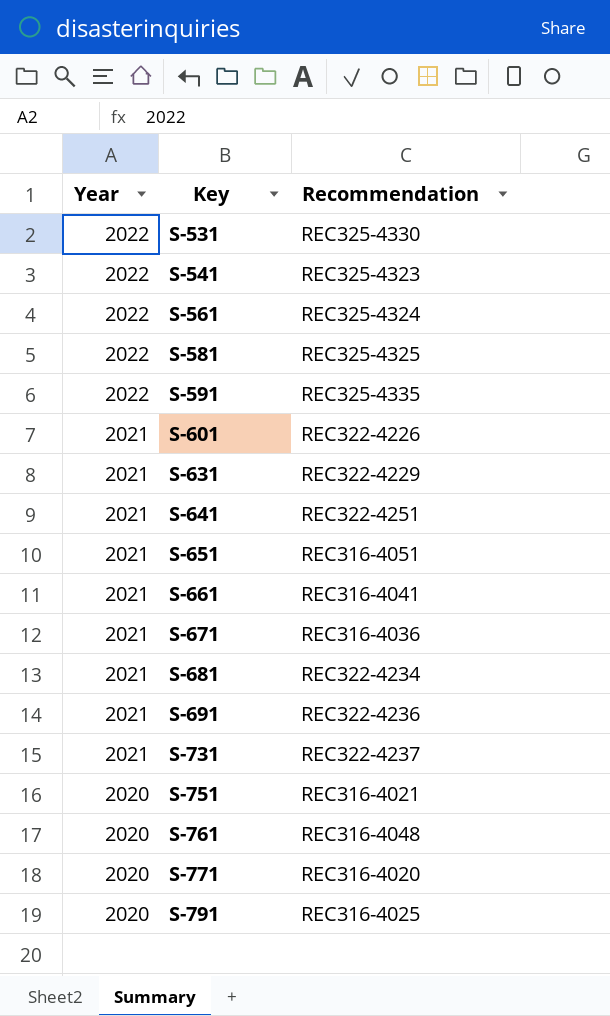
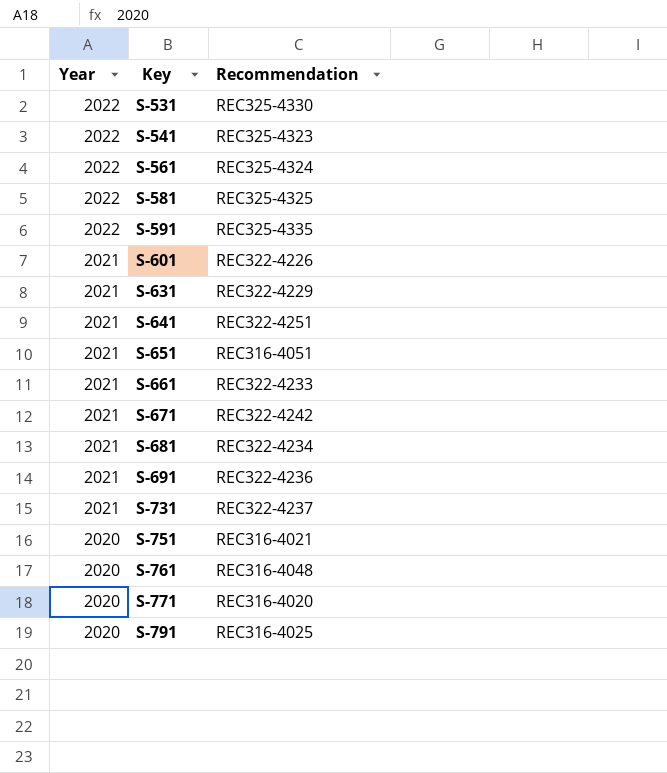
S-661 | Recommendation: REC316-4041 -> REC322-4233
S-671 | Recommendation: REC316-4036 -> REC322-4242

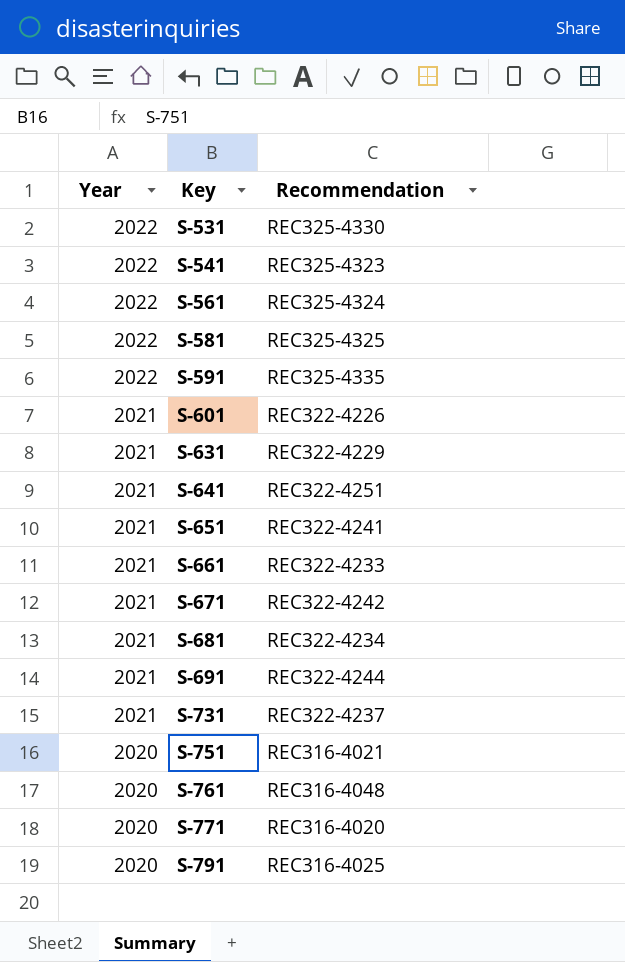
S-651 | Recommendation: REC316-4051 -> REC322-4241
S-691 | Recommendation: REC322-4236 -> REC322-4244

